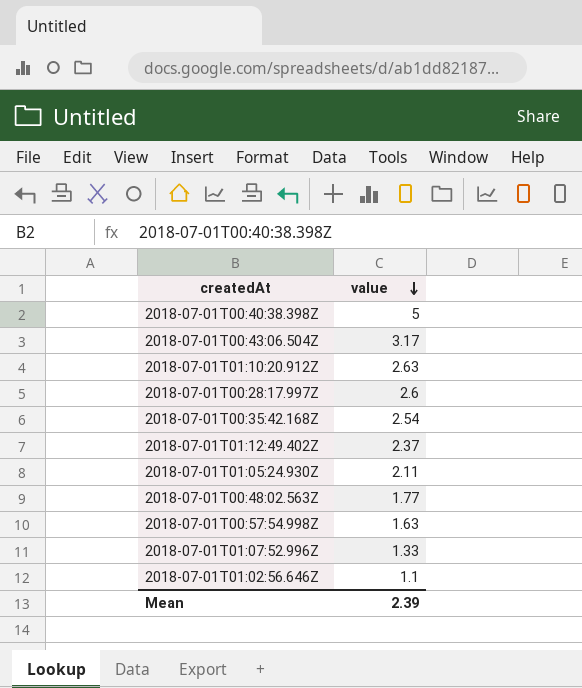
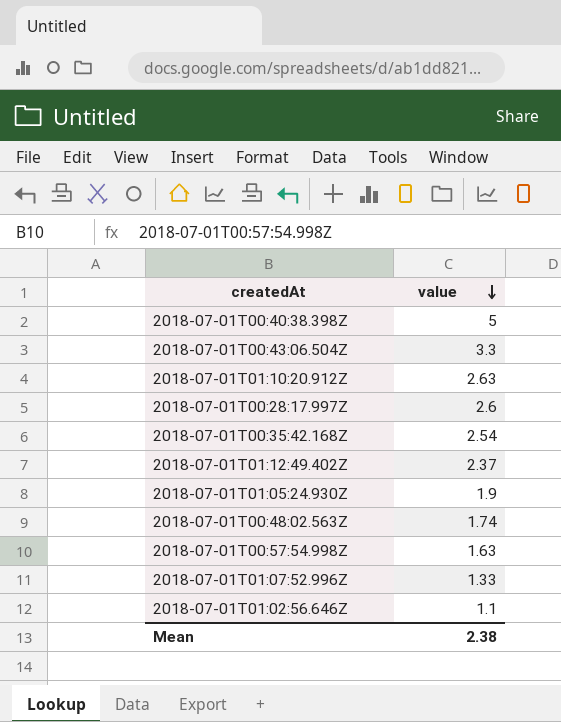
2018-07-01T00:43:06.504Z | value: 3.17 -> 3.3
2018-07-01T01:05:24.930Z | value: 2.11 -> 1.9
2018-07-01T00:48:02.563Z | value: 1.77 -> 1.74
Mean | value: 2.39 -> 2.38

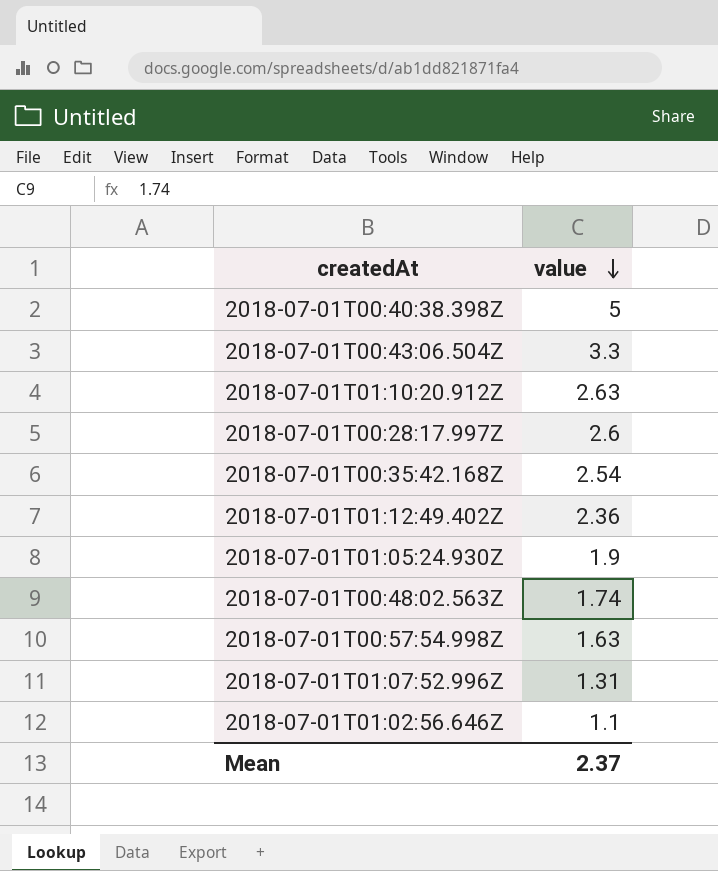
2018-07-01T01:12:49.402Z | value: 2.37 -> 2.36
2018-07-01T01:07:52.996Z | value: 1.33 -> 1.31
Mean | value: 2.38 -> 2.37

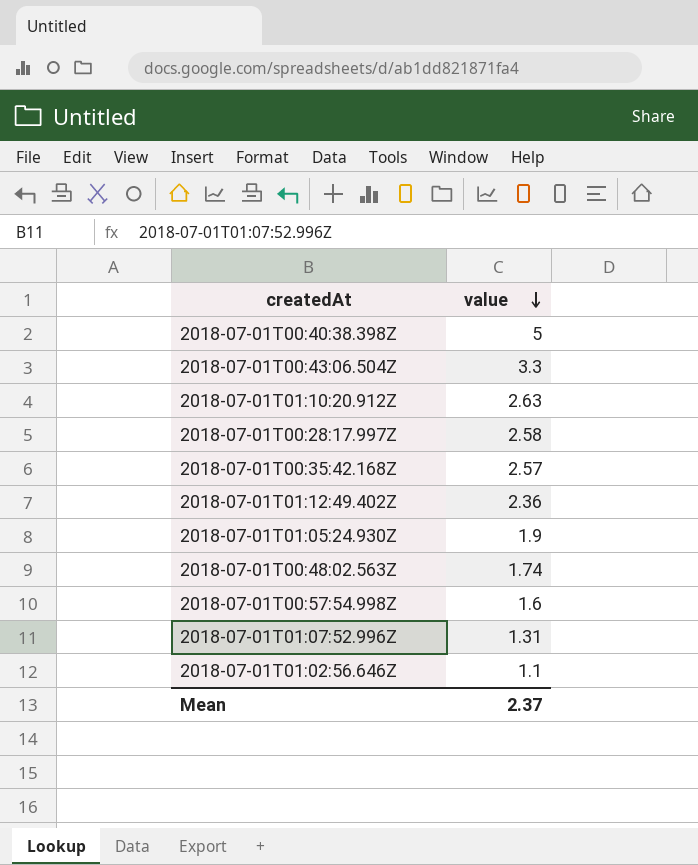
2018-07-01T00:28:17.997Z | value: 2.6 -> 2.58
2018-07-01T00:35:42.168Z | value: 2.54 -> 2.57
2018-07-01T00:57:54.998Z | value: 1.63 -> 1.6

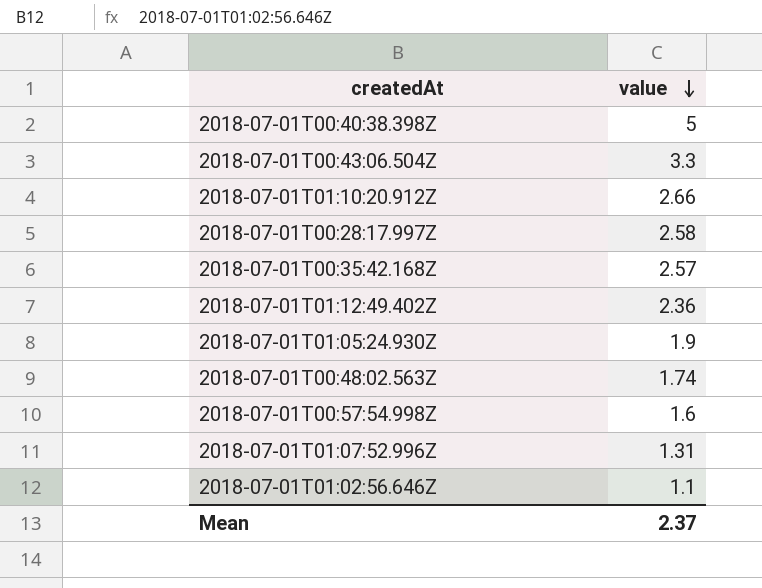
2018-07-01T01:10:20.912Z | value: 2.63 -> 2.66

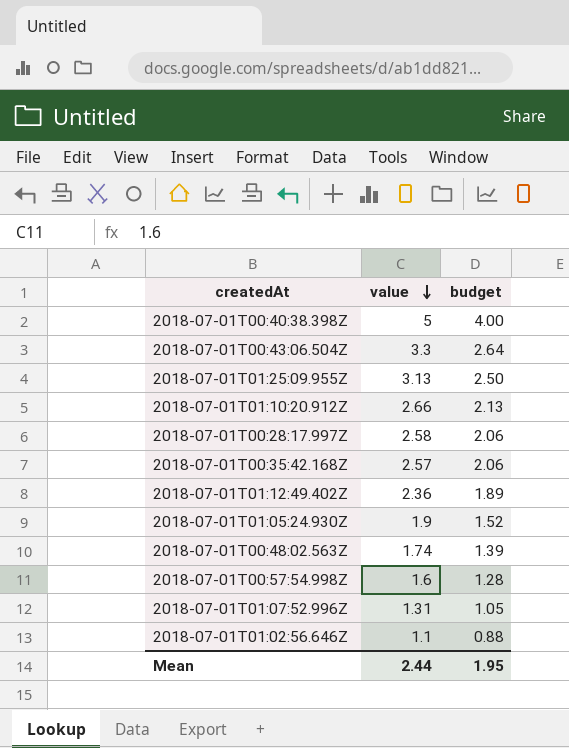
column budget | formula: none -> [value] * 0.8
row 2018-07-01T01:25:09.955Z: none -> 3.13 | 2.50
Mean | value: 2.37 -> 2.44

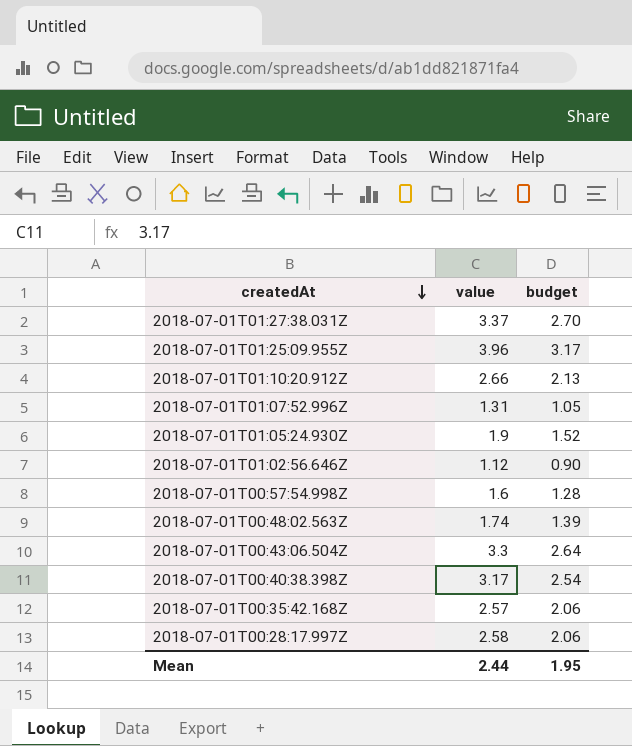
row order: value descending -> createdAt descending
row 2018-07-01T01:12:49.402Z: 2.36 | 1.89 -> none
row 2018-07-01T01:27:38.031Z: none -> 3.37 | 2.70
2018-07-01T01:25:09.955Z | value: 3.13 -> 3.96
2018-07-01T01:25:09.955Z | budget: 2.50 -> 3.17
2018-07-01T01:02:56.646Z | value: 1.1 -> 1.12
2018-07-01T01:02:56.646Z | budget: 0.88 -> 0.90
2018-07-01T00:40:38.398Z | value: 5 -> 3.17
2018-07-01T00:40:38.398Z | budget: 4.00 -> 2.54

